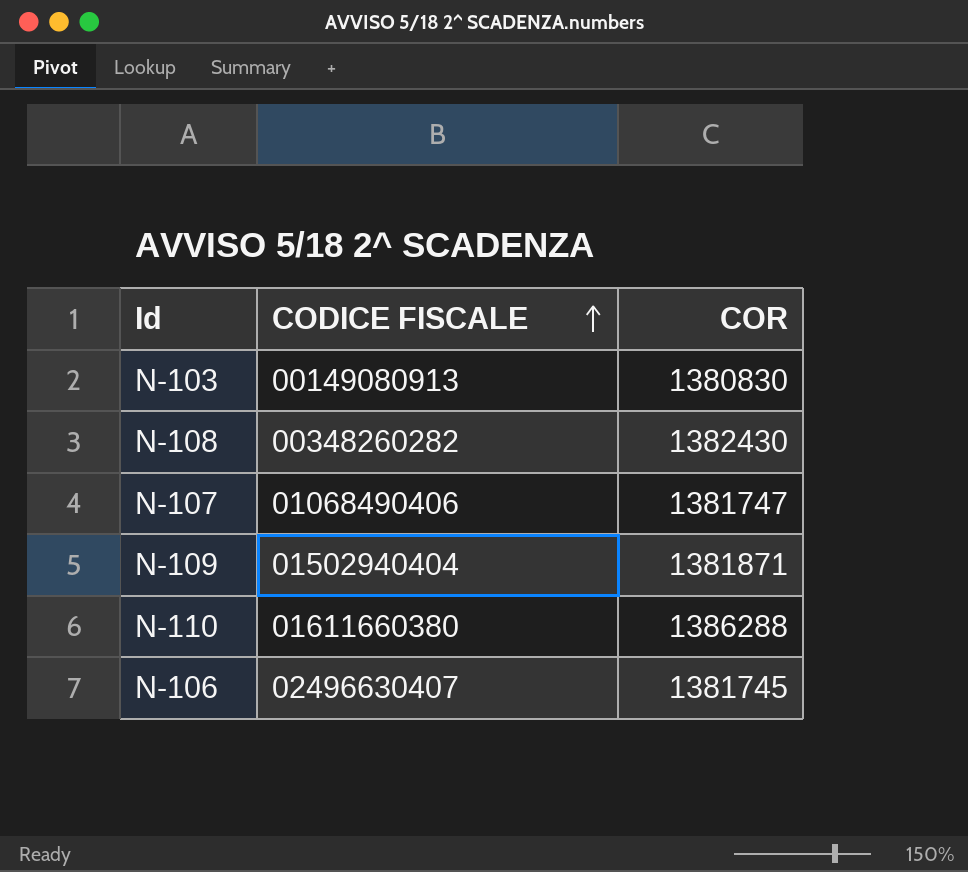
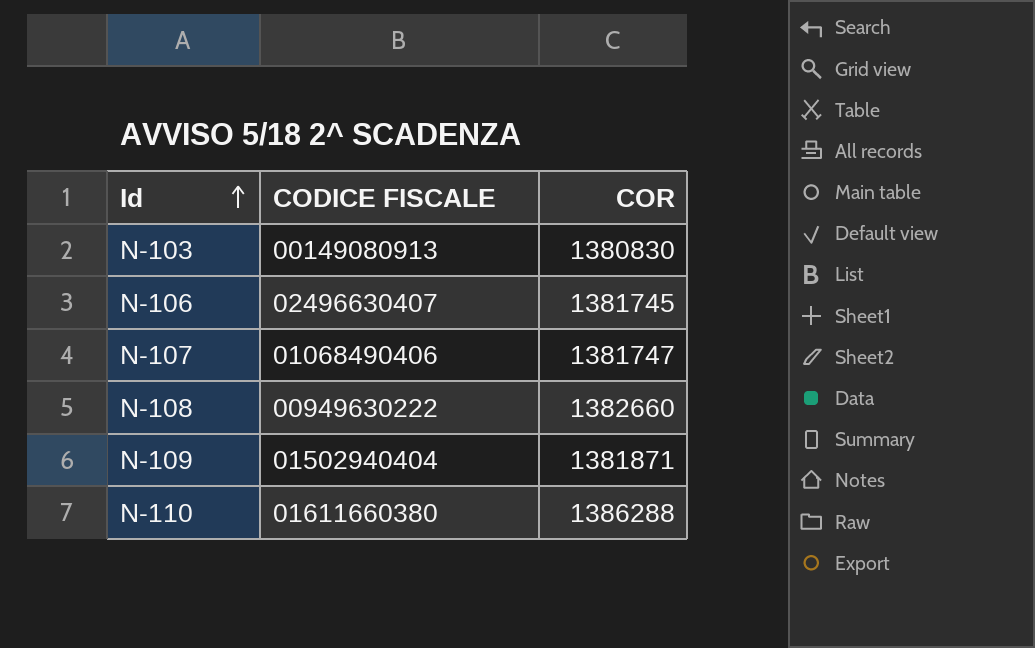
row order: CODICE FISCALE ascending -> Id ascending
N-108 | CODICE FISCALE: 00348260282 -> 00949630222
N-108 | COR: 1382430 -> 1382660

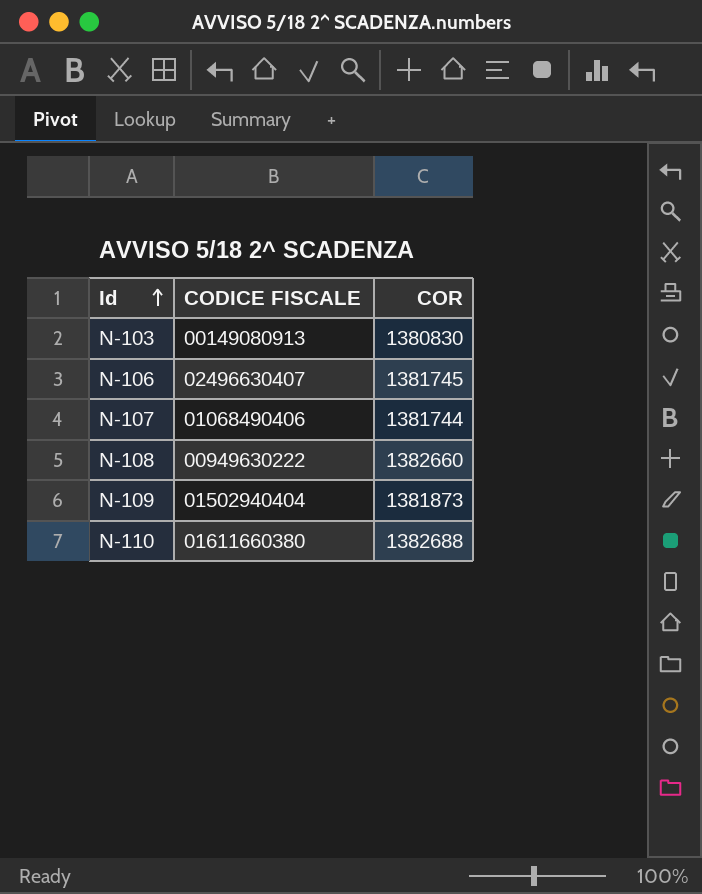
N-107 | COR: 1381747 -> 1381744
N-109 | COR: 1381871 -> 1381873
N-110 | COR: 1386288 -> 1382688

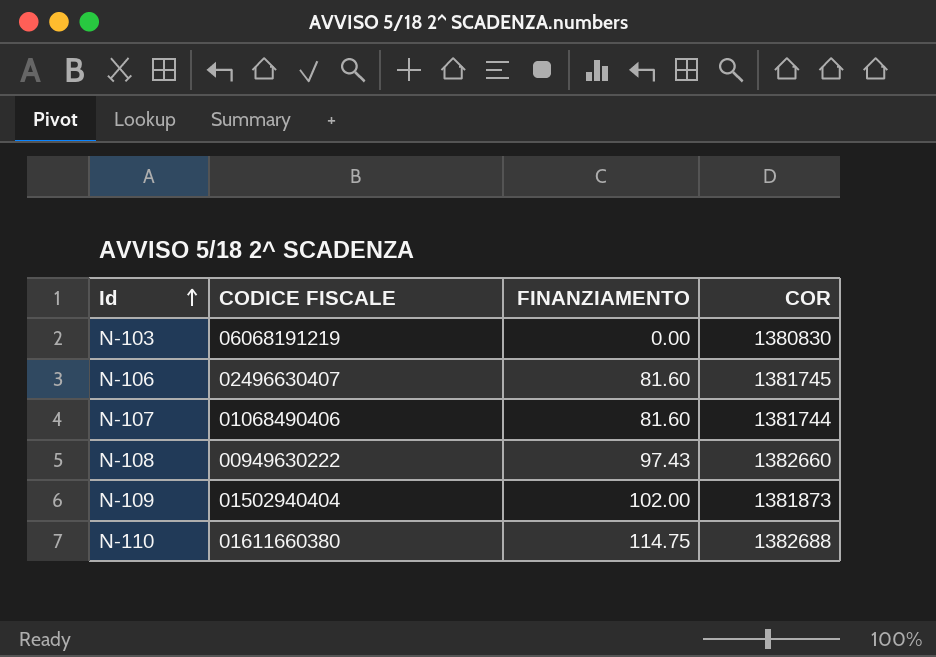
column FINANZIAMENTO | position: none -> 3
N-103 | CODICE FISCALE: 00149080913 -> 06068191219

